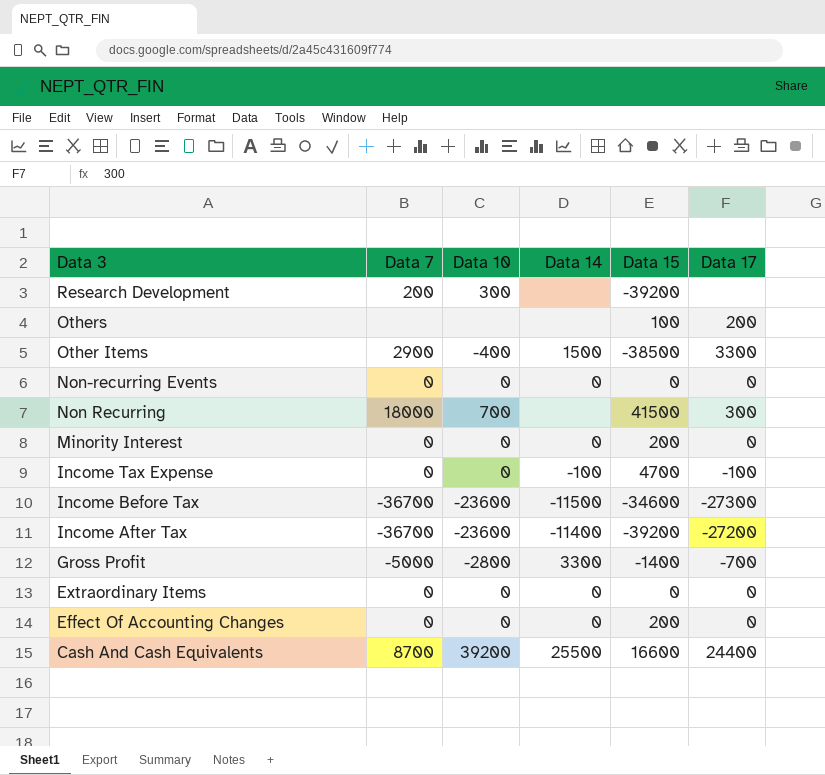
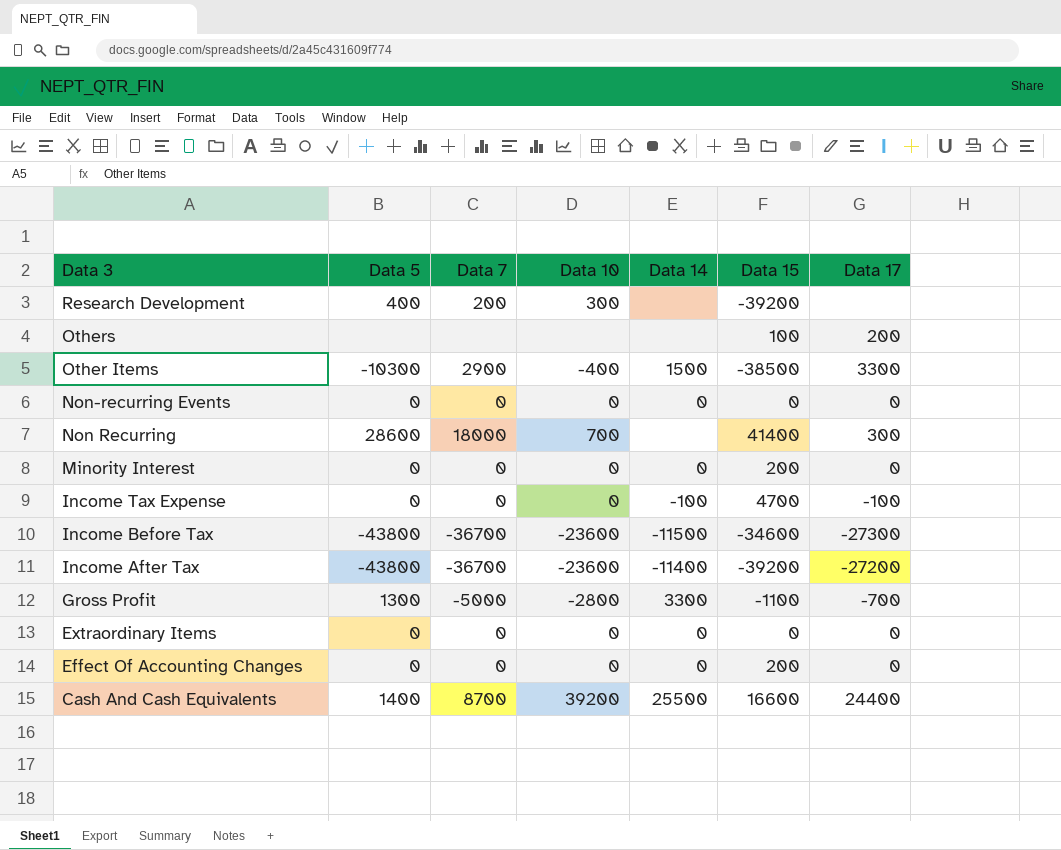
column Data 5 | position: none -> 2
Non Recurring | Data 15: 41500 -> 41400
Gross Profit | Data 15: -1400 -> -1100

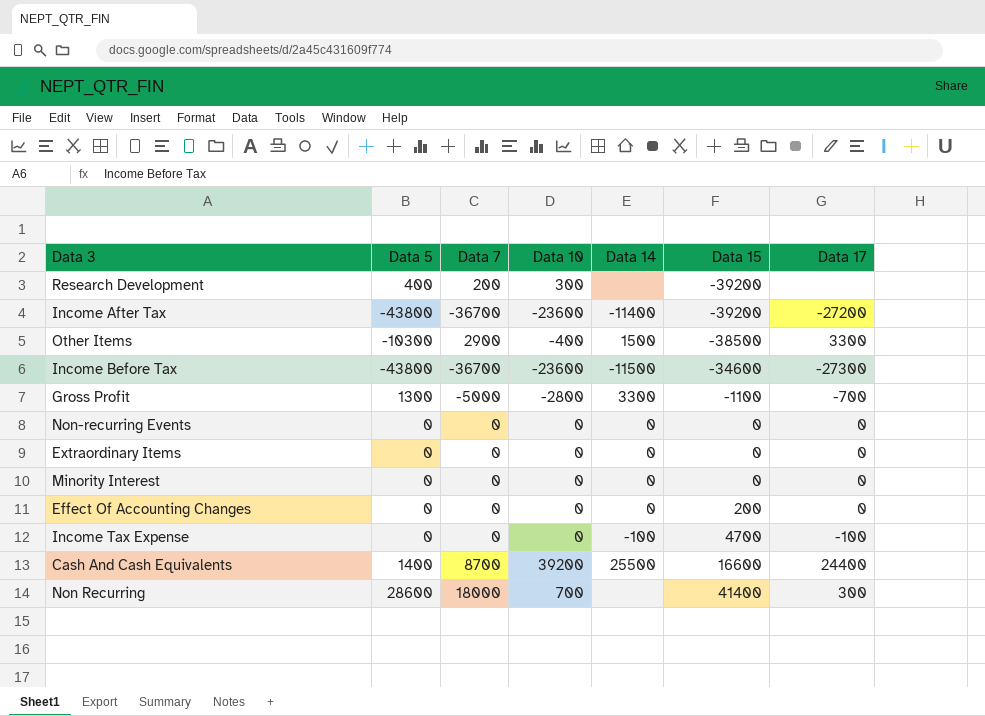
row order: Data 3 descending -> Data 15 ascending
row Others: none | none | none | none | 100 | 200 -> none
Minority Interest | Data 15: 200 -> 0

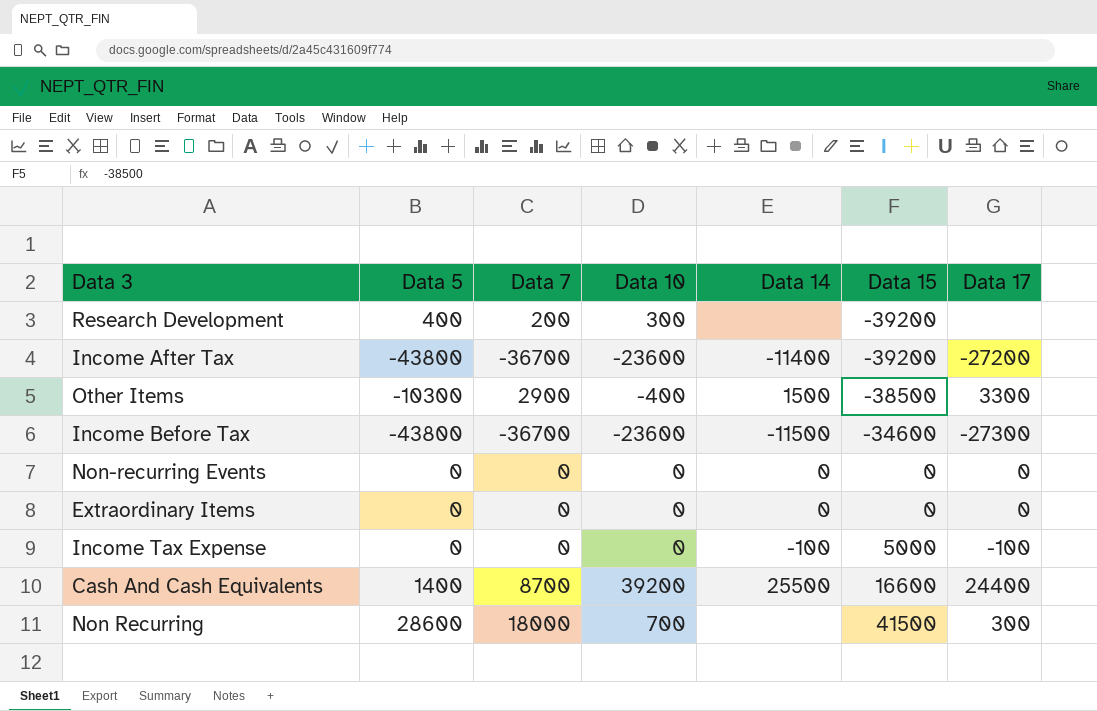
row Gross Profit: 1300 | -5000 | -2800 | 3300 | -1100 | -700 -> none
row Minority Interest: 0 | 0 | 0 | 0 | 0 | 0 -> none
row Effect Of Accounting Changes: 0 | 0 | 0 | 0 | 200 | 0 -> none
Income Tax Expense | Data 15: 4700 -> 5000
Non Recurring | Data 15: 41400 -> 41500

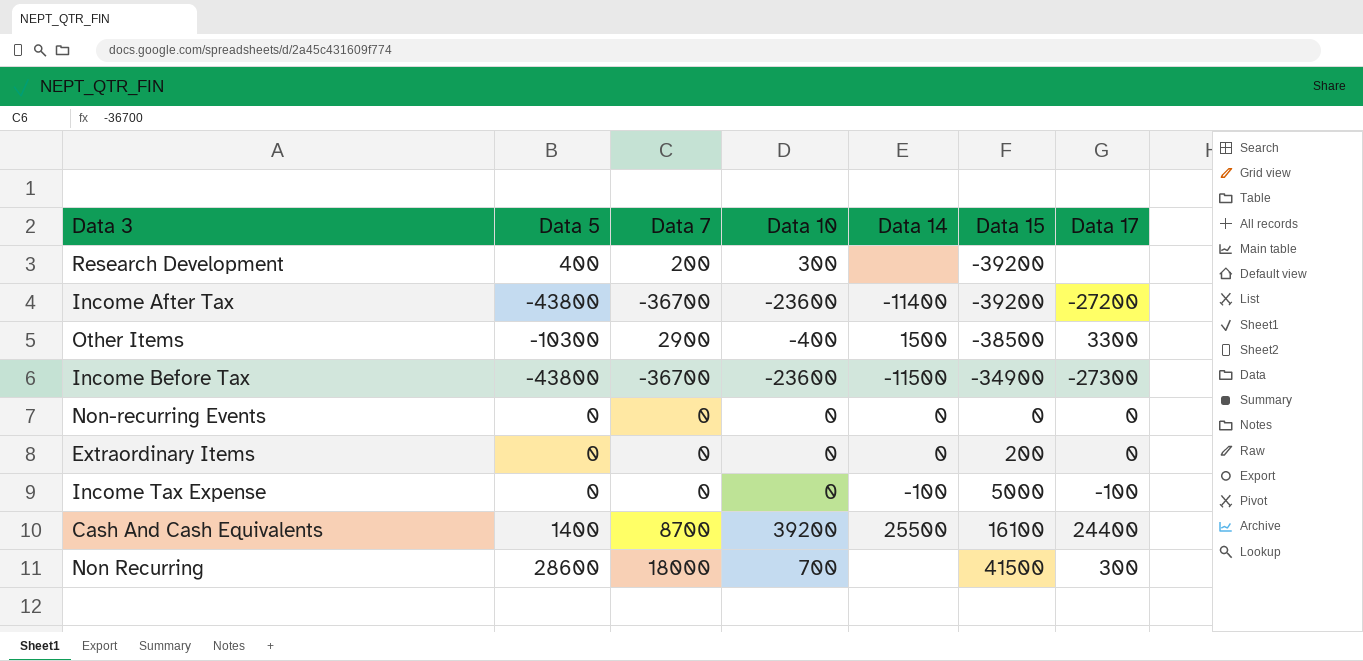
Income Before Tax | Data 15: -34600 -> -34900
Extraordinary Items | Data 15: 0 -> 200
Cash And Cash Equivalents | Data 15: 16600 -> 16100

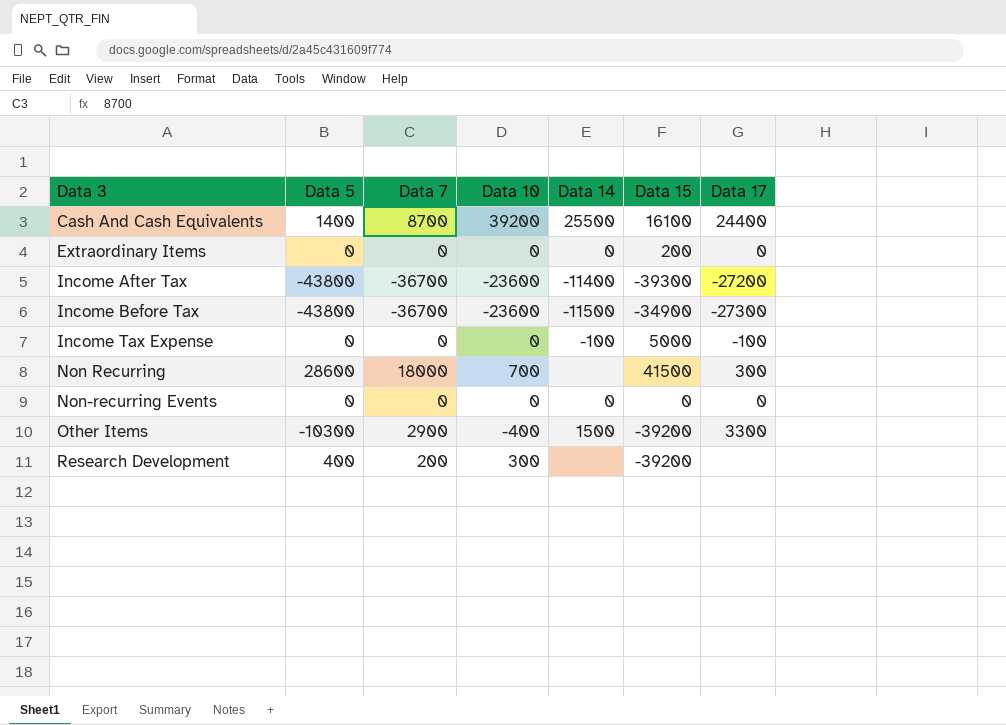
row order: Data 15 ascending -> Data 3 ascending
Income After Tax | Data 15: -39200 -> -39300
Other Items | Data 15: -38500 -> -39200

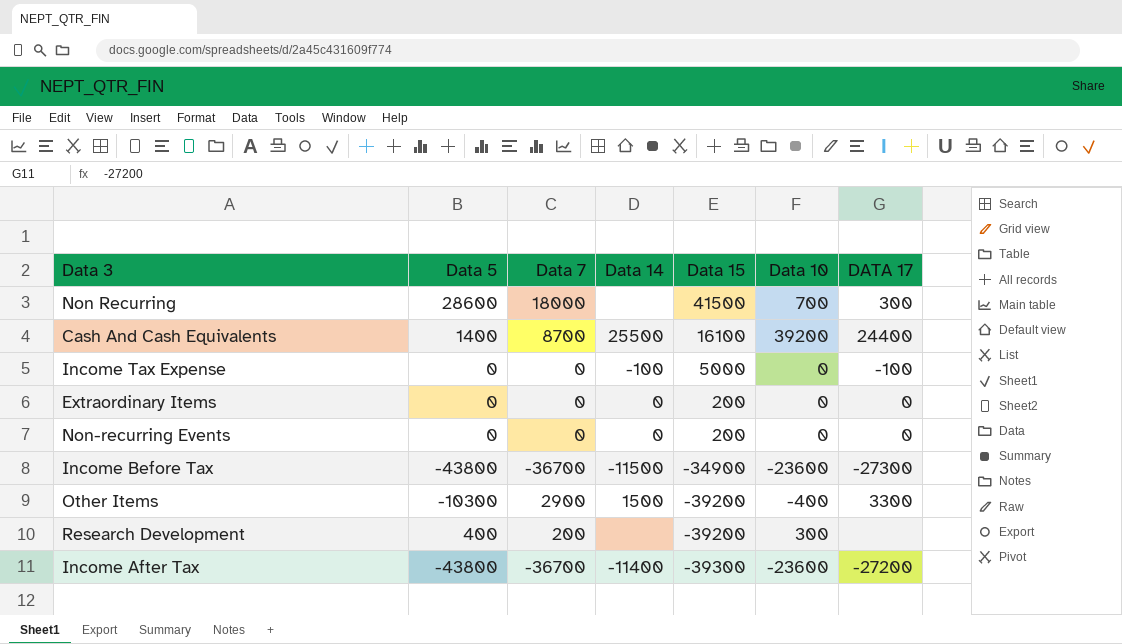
row order: Data 3 ascending -> Data 15 descending
column Data 10 | position: 4 -> 6
column name: Data 17 -> DATA 17
Non-recurring Events | Data 15: 0 -> 200

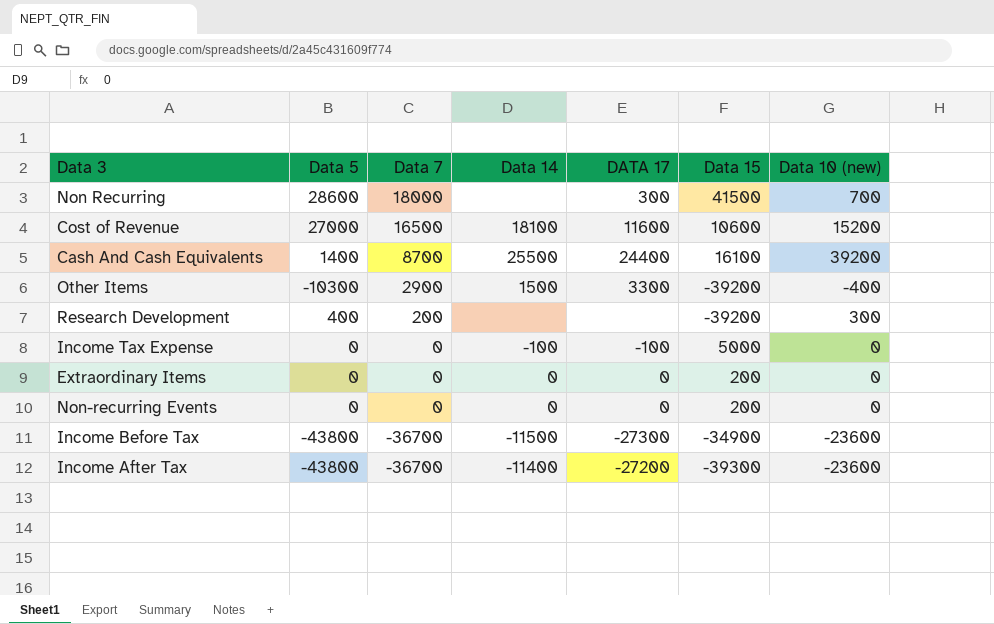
row order: Data 15 descending -> Data 7 descending
column DATA 17 | position: 7 -> 5
column name: Data 10 -> Data 10 (new)
row Cost of Revenue: none -> 27000 | 16500 | 18100 | 11600 | 10600 | 15200

